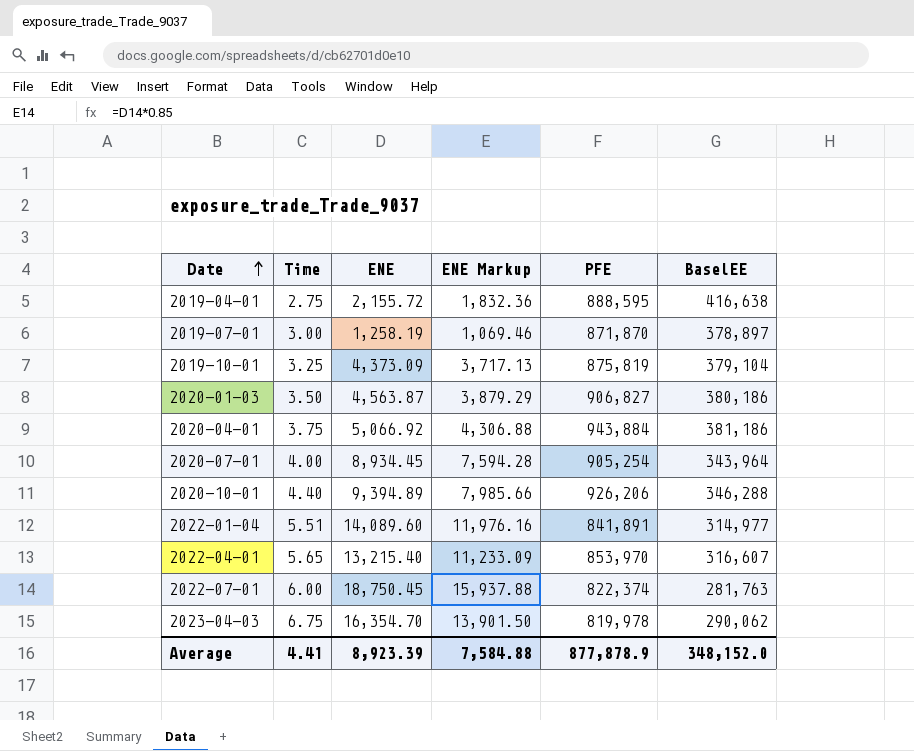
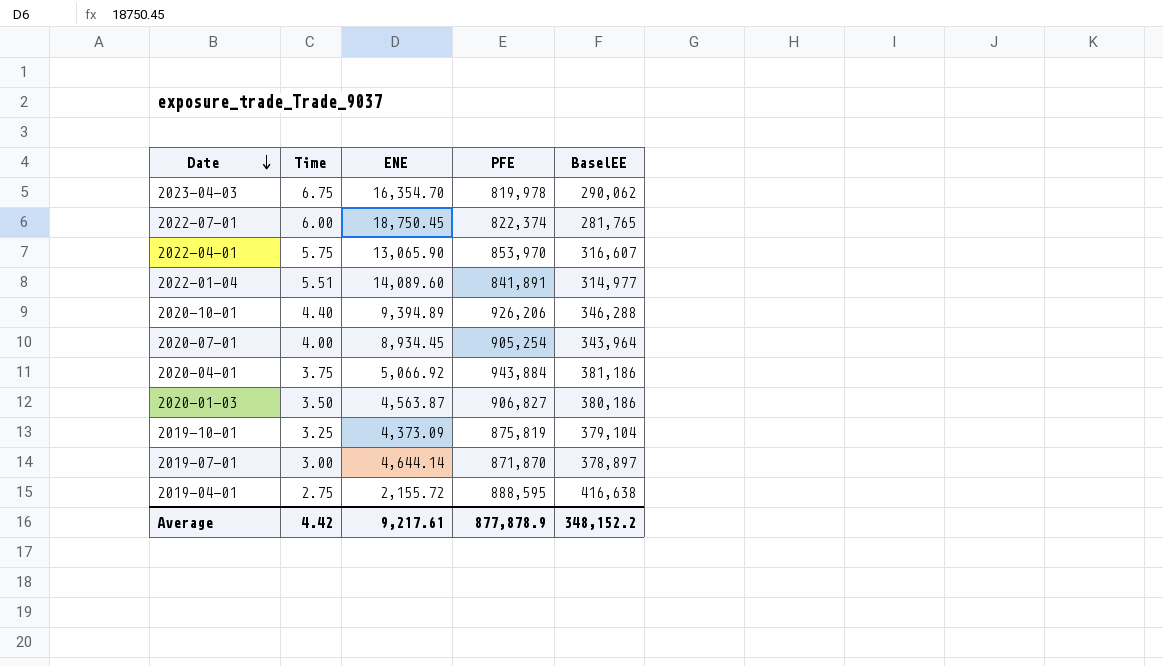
row order: Date ascending -> Date descending
column ENE Markup | formula: [ENE] * 0.85 -> none
2022-07-01 | BaselEE: 281,763 -> 281,765
2022-04-01 | Time: 5.65 -> 5.75
2022-04-01 | ENE: 13,215.40 -> 13,065.90
2019-07-01 | ENE: 1,258.19 -> 4,644.14
Average | Time: 4.41 -> 4.42
Average | ENE: 8,923.39 -> 9,217.61
Average | BaselEE: 348,152.0 -> 348,152.2

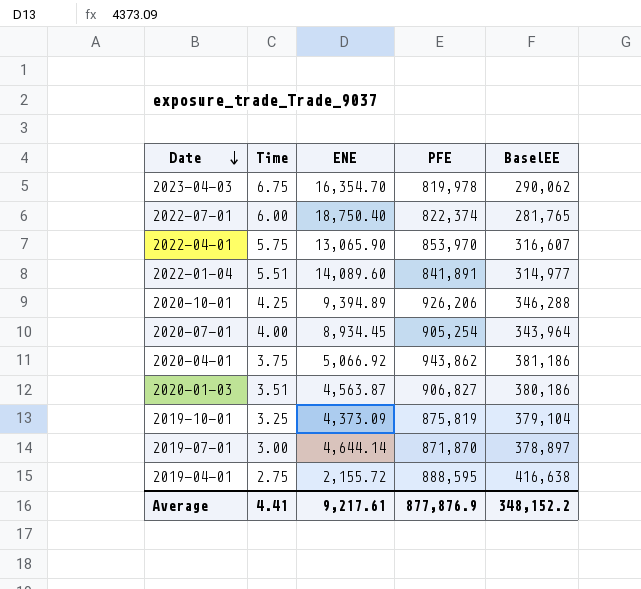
2022-07-01 | ENE: 18,750.45 -> 18,750.40
2020-10-01 | Time: 4.40 -> 4.25
2020-04-01 | PFE: 943,884 -> 943,862
2020-01-03 | Time: 3.50 -> 3.51
Average | Time: 4.42 -> 4.41
Average | PFE: 877,878.9 -> 877,876.9

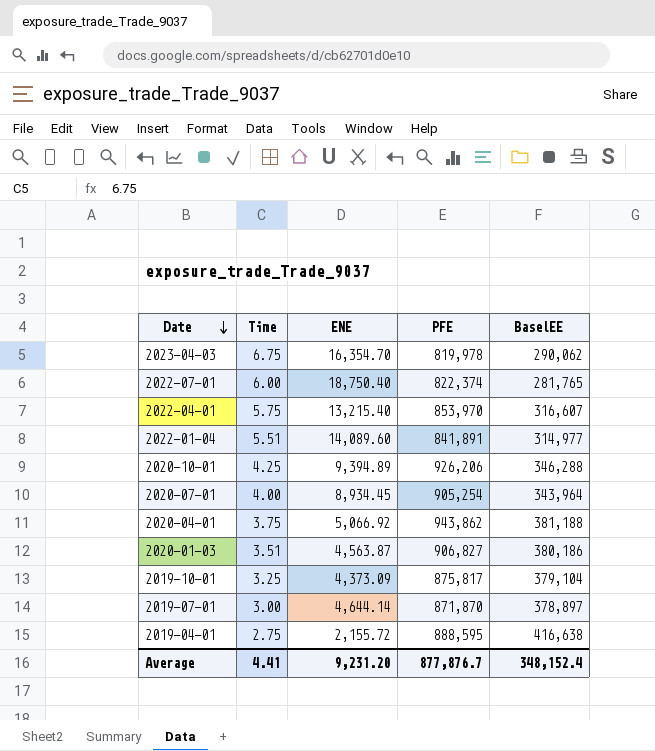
2022-04-01 | ENE: 13,065.90 -> 13,215.40
2020-04-01 | BaselEE: 381,186 -> 381,188
2019-10-01 | PFE: 875,819 -> 875,817
Average | ENE: 9,217.61 -> 9,231.20
Average | PFE: 877,876.9 -> 877,876.7
Average | BaselEE: 348,152.2 -> 348,152.4

